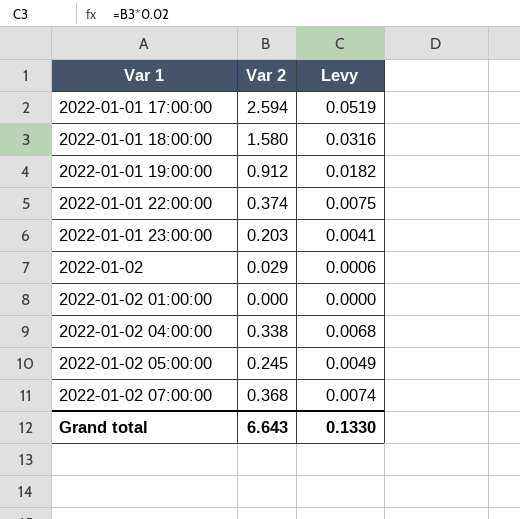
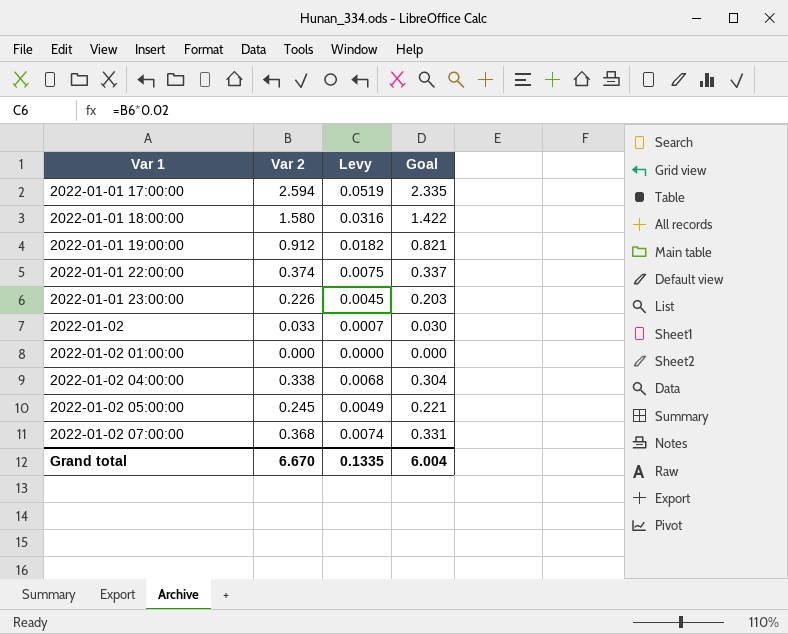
column Goal | formula: none -> [Var 2] * 0.9
2022-01-01 23:00:00 | Var 2: 0.203 -> 0.226
2022-01-01 23:00:00 | Levy: 0.0041 -> 0.0045
2022-01-02 | Var 2: 0.029 -> 0.033
2022-01-02 | Levy: 0.0006 -> 0.0007
Grand total | Var 2: 6.643 -> 6.670
Grand total | Levy: 0.1330 -> 0.1335

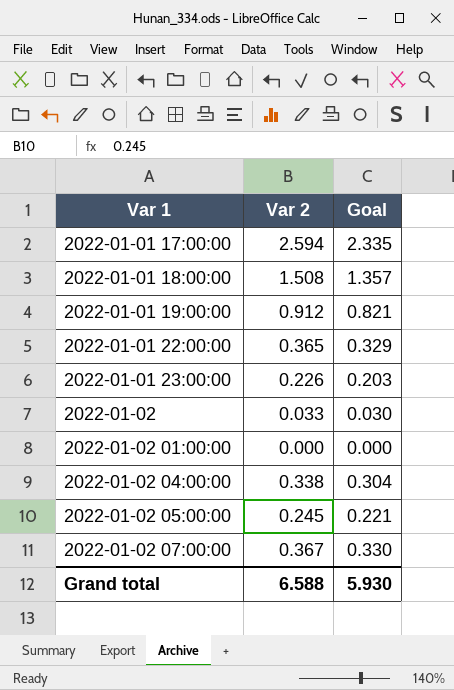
column Levy | formula: [Var 2] * 0.02 -> none
2022-01-01 18:00:00 | Var 2: 1.580 -> 1.508
2022-01-01 18:00:00 | Goal: 1.422 -> 1.357
2022-01-01 22:00:00 | Var 2: 0.374 -> 0.365
2022-01-01 22:00:00 | Goal: 0.337 -> 0.329
2022-01-02 07:00:00 | Var 2: 0.368 -> 0.367
2022-01-02 07:00:00 | Goal: 0.331 -> 0.330
Grand total | Var 2: 6.670 -> 6.588
Grand total | Goal: 6.004 -> 5.930

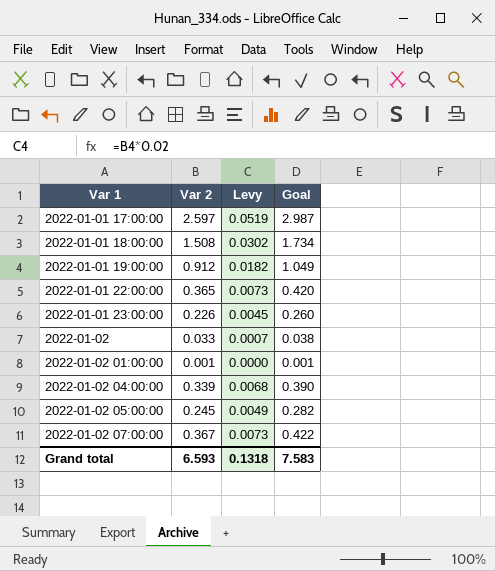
column Levy | formula: none -> [Var 2] * 0.02
column Goal | formula: [Var 2] * 0.9 -> [Var 2] * 1.15
2022-01-01 17:00:00 | Var 2: 2.594 -> 2.597
2022-01-02 01:00:00 | Var 2: 0.000 -> 0.001
2022-01-02 04:00:00 | Var 2: 0.338 -> 0.339
Grand total | Var 2: 6.588 -> 6.593
Grand total | Goal: 5.930 -> 7.583

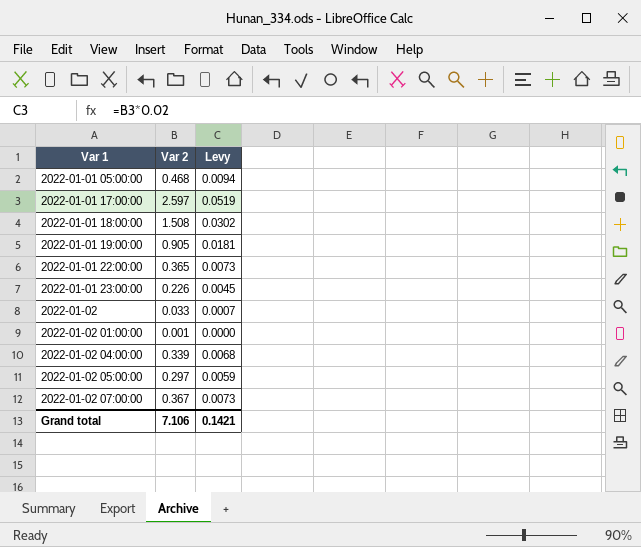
column Goal | formula: [Var 2] * 1.15 -> none
row 2022-01-01 05:00:00: none -> 0.468 | 0.0094
2022-01-01 19:00:00 | Var 2: 0.912 -> 0.905
2022-01-01 19:00:00 | Levy: 0.0182 -> 0.0181
2022-01-02 05:00:00 | Var 2: 0.245 -> 0.297
2022-01-02 05:00:00 | Levy: 0.0049 -> 0.0059
Grand total | Var 2: 6.593 -> 7.106
Grand total | Levy: 0.1318 -> 0.1421

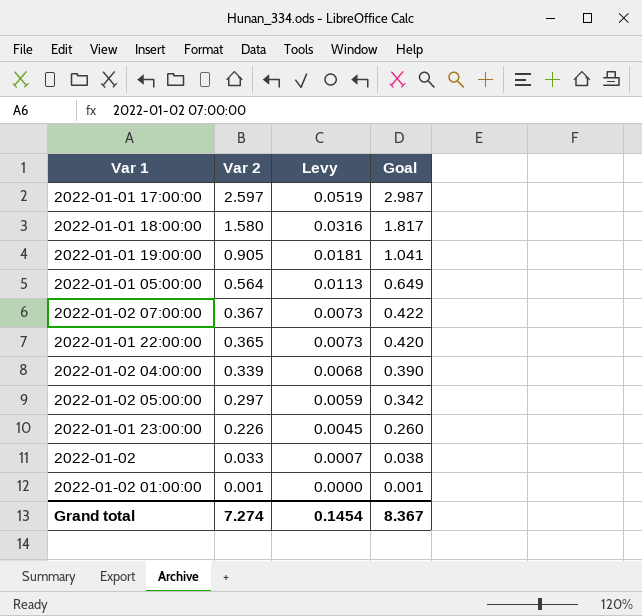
row order: Var 1 ascending -> Var 2 descending
column Goal | formula: none -> [Var 2] * 1.15
2022-01-01 18:00:00 | Var 2: 1.508 -> 1.580
2022-01-01 18:00:00 | Levy: 0.0302 -> 0.0316
2022-01-01 05:00:00 | Var 2: 0.468 -> 0.564
2022-01-01 05:00:00 | Levy: 0.0094 -> 0.0113
Grand total | Var 2: 7.106 -> 7.274
Grand total | Levy: 0.1421 -> 0.1454

